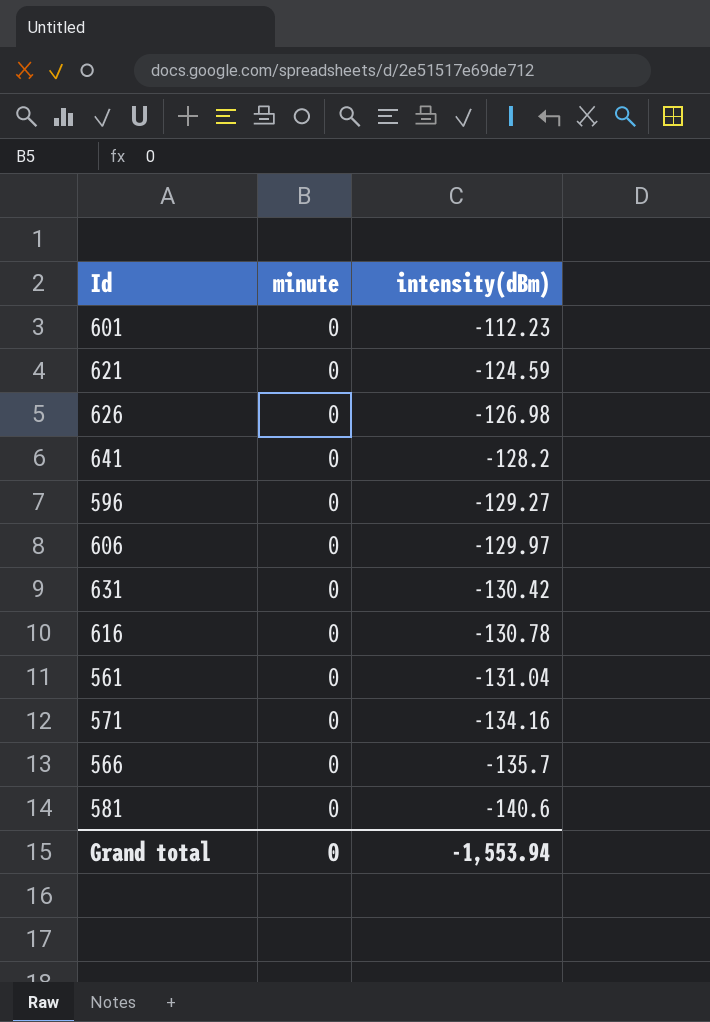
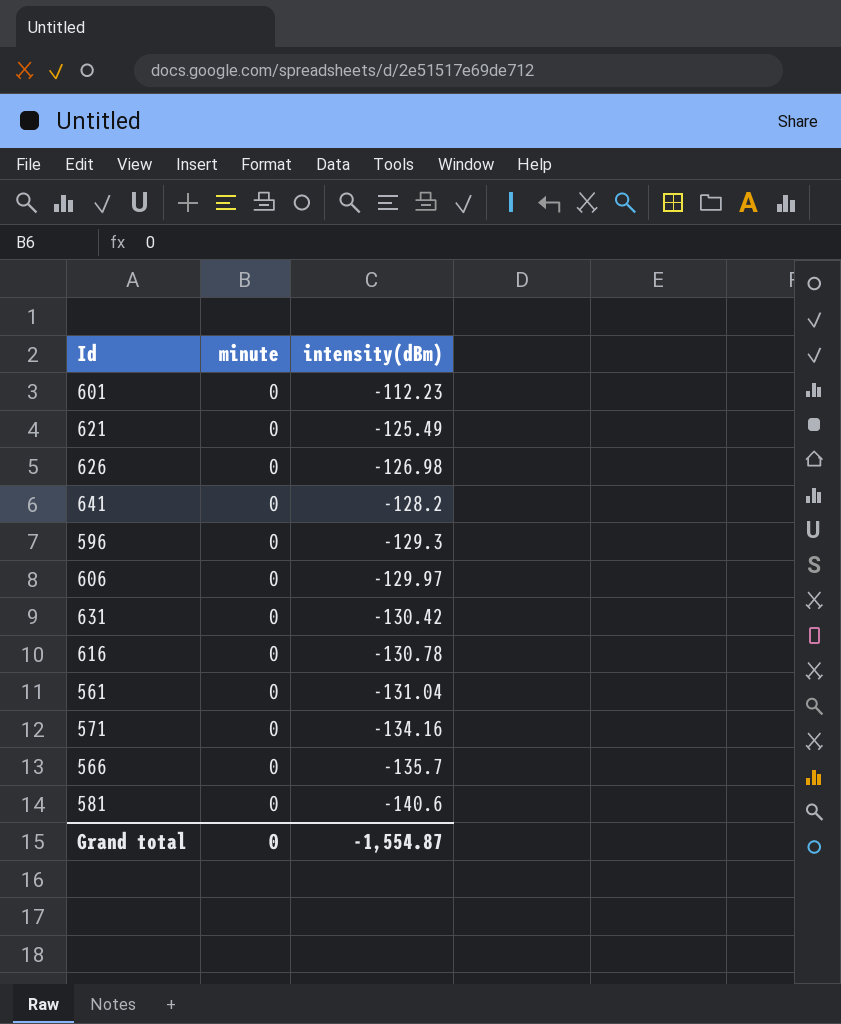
621 | intensity(dBm): -124.59 -> -125.49
596 | intensity(dBm): -129.27 -> -129.3
Grand total | intensity(dBm): -1,553.94 -> -1,554.87

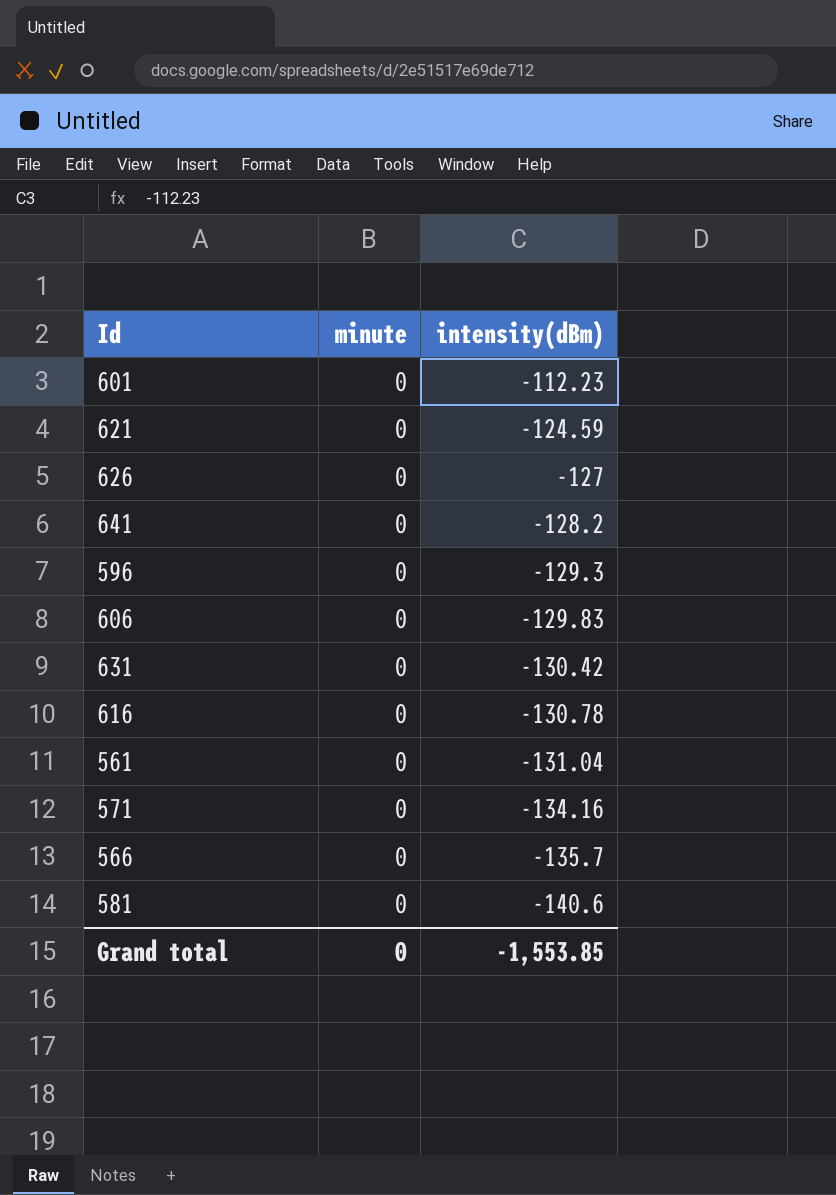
621 | intensity(dBm): -125.49 -> -124.59
626 | intensity(dBm): -126.98 -> -127
606 | intensity(dBm): -129.97 -> -129.83
Grand total | intensity(dBm): -1,554.87 -> -1,553.85

